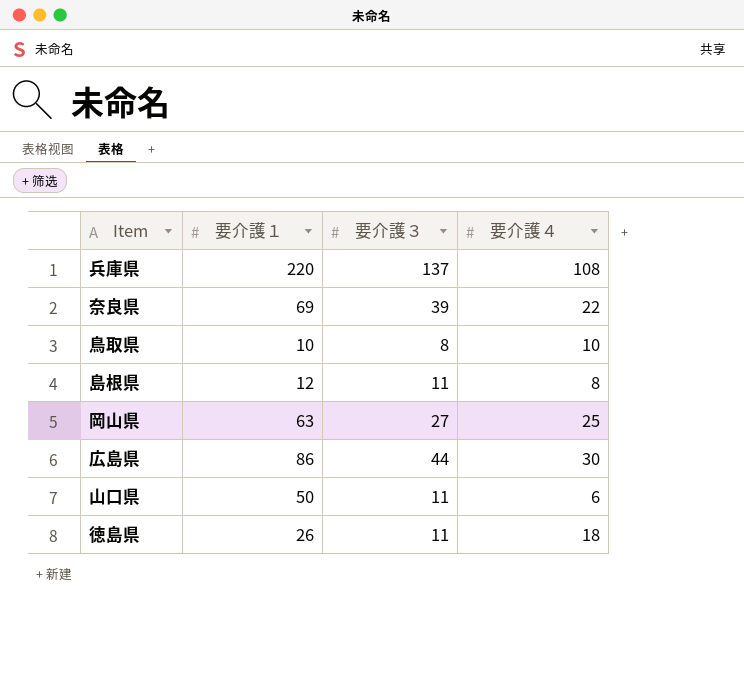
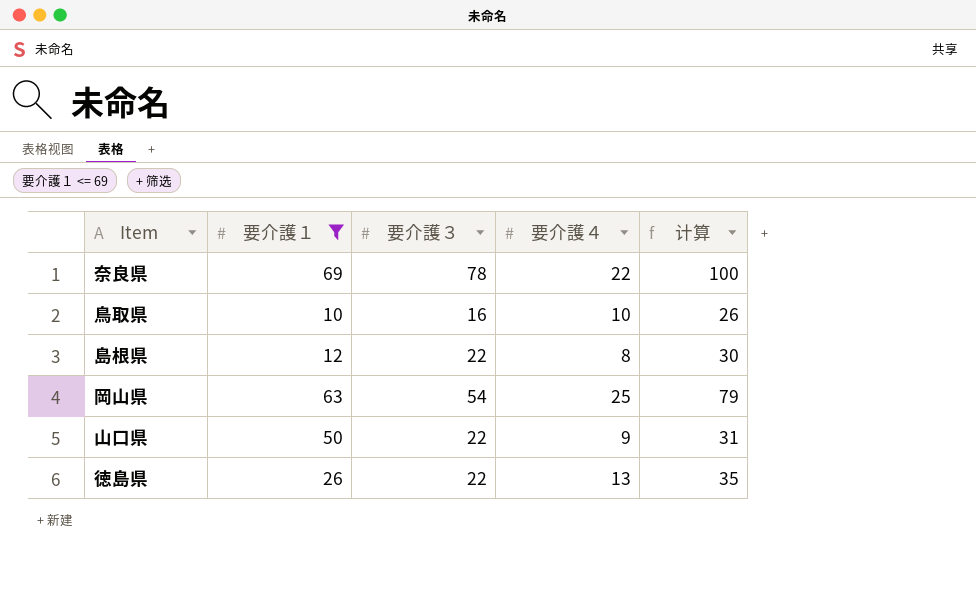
filter: none -> 要介護１ <= 69
column 计算 | formula: none -> [要介護３] + [要介護４]
奈良県 | 要介護３: 39 -> 78
鳥取県 | 要介護３: 8 -> 16
島根県 | 要介護３: 11 -> 22
岡山県 | 要介護３: 27 -> 54
山口県 | 要介護３: 11 -> 22
山口県 | 要介護４: 6 -> 9
徳島県 | 要介護３: 11 -> 22
徳島県 | 要介護４: 18 -> 13

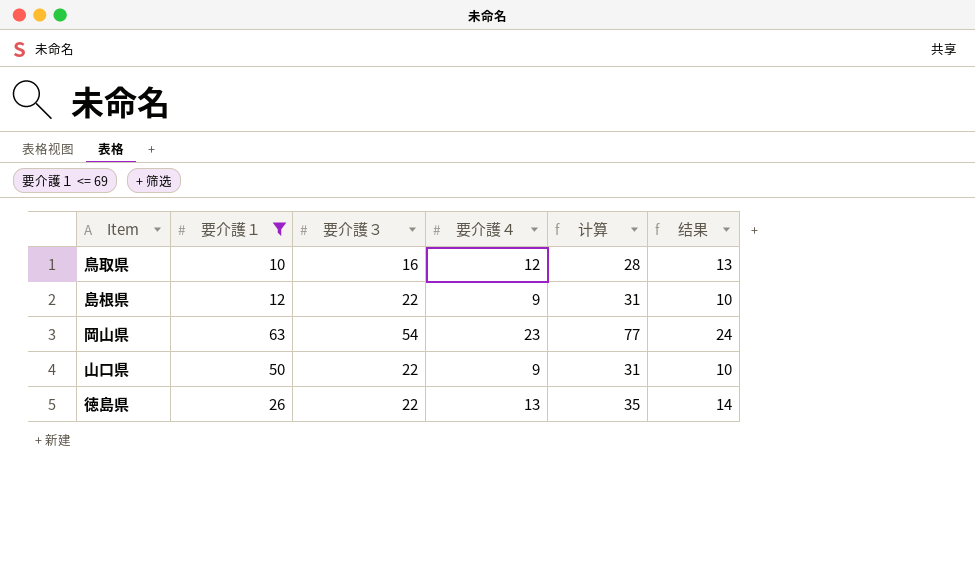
column 结果 | formula: none -> [要介護４] + 1
row 奈良県: 69 | 78 | 22 | 100 -> none
鳥取県 | 要介護４: 10 -> 12
鳥取県 | 计算: 26 -> 28
島根県 | 要介護４: 8 -> 9
島根県 | 计算: 30 -> 31
岡山県 | 要介護４: 25 -> 23
岡山県 | 计算: 79 -> 77

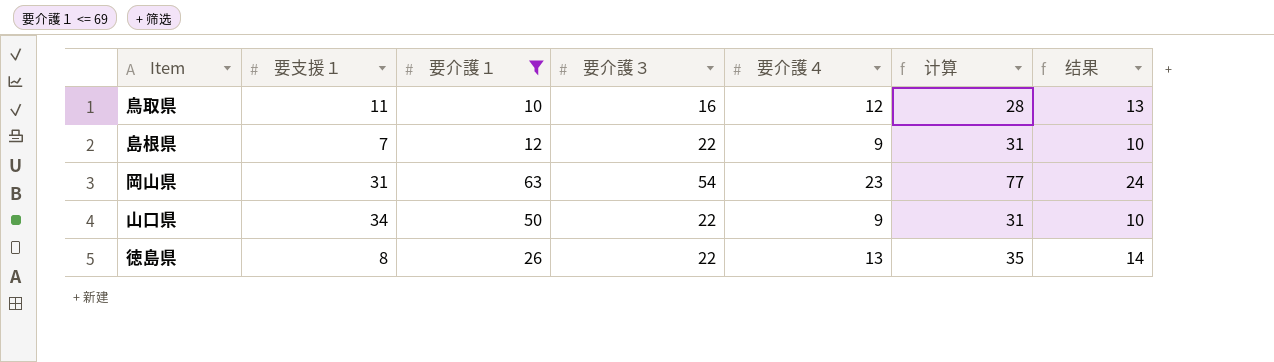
column 要支援１ | position: none -> 2

